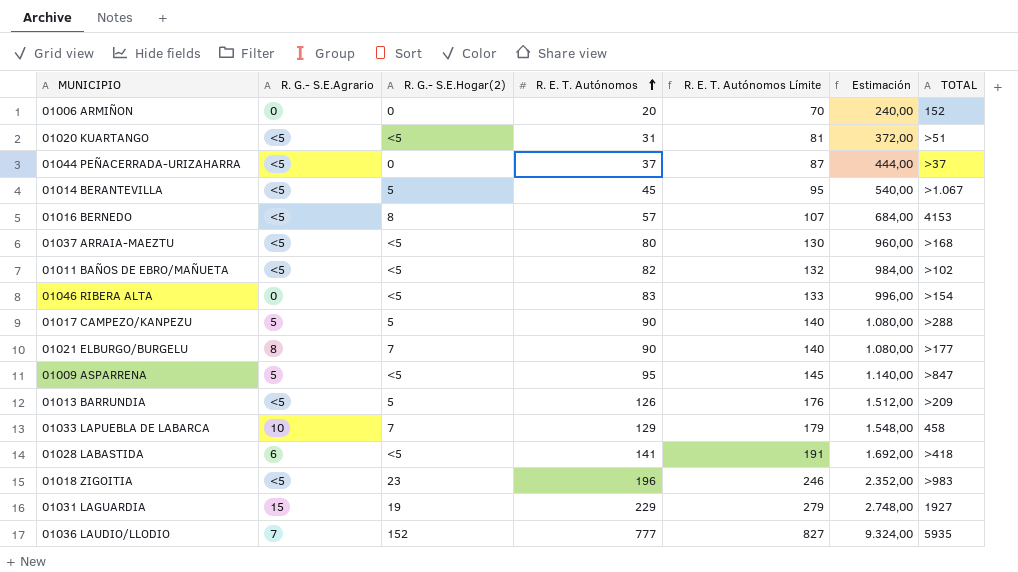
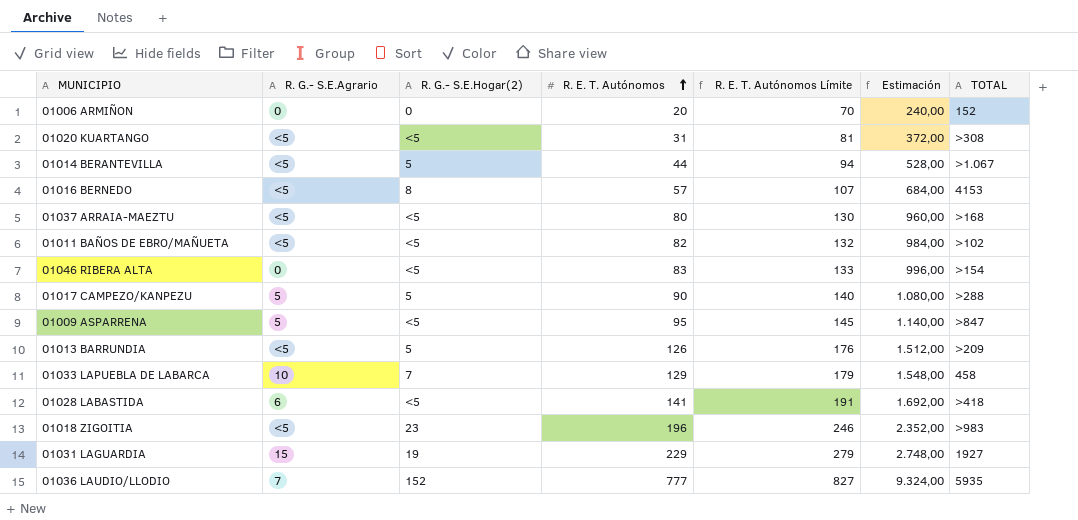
row 01044 PEÑACERRADA-URIZAHARRA: <5 | 0 | 37 | 87 | 444,00 | >37 -> none
row 01021 ELBURGO/BURGELU: 8 | 7 | 90 | 140 | 1.080,00 | >177 -> none
01020 KUARTANGO | TOTAL: >51 -> >308
01014 BERANTEVILLA | R. E. T. Autónomos: 45 -> 44
01014 BERANTEVILLA | R. E. T. Autónomos Límite: 95 -> 94
01014 BERANTEVILLA | Estimación: 540,00 -> 528,00

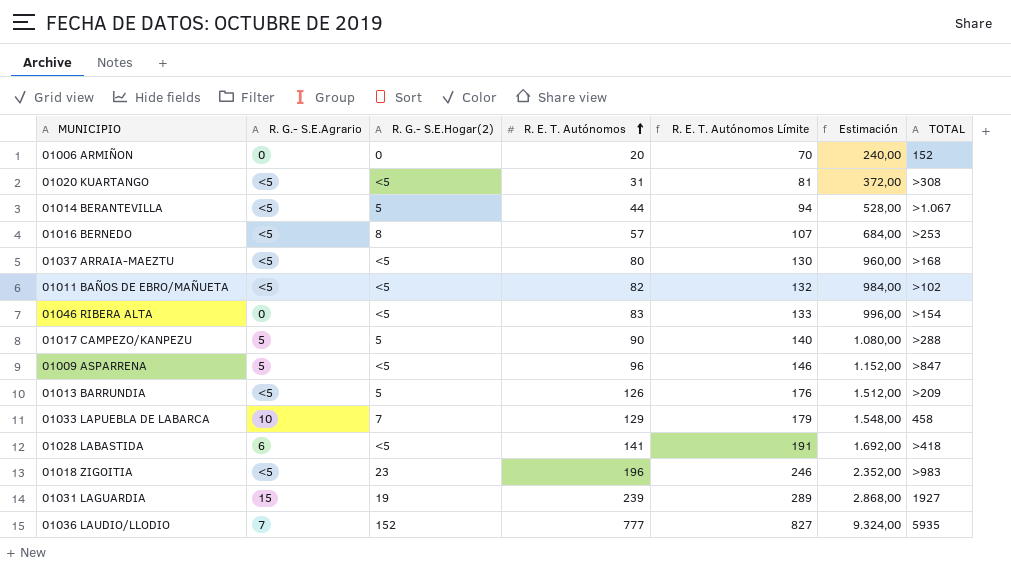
01016 BERNEDO | TOTAL: 4153 -> >253
01009 ASPARRENA | R. E. T. Autónomos: 95 -> 96
01009 ASPARRENA | R. E. T. Autónomos Límite: 145 -> 146
01009 ASPARRENA | Estimación: 1.140,00 -> 1.152,00
01031 LAGUARDIA | R. E. T. Autónomos: 229 -> 239
01031 LAGUARDIA | R. E. T. Autónomos Límite: 279 -> 289
01031 LAGUARDIA | Estimación: 2.748,00 -> 2.868,00

